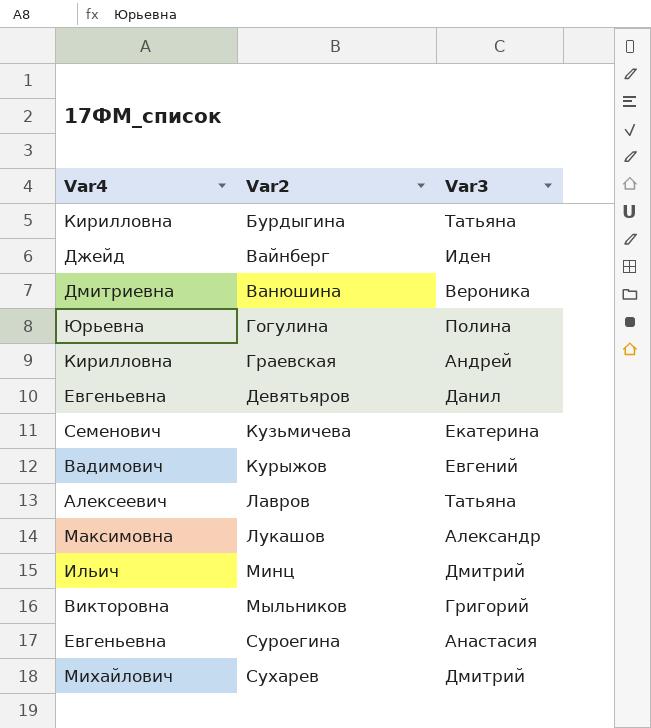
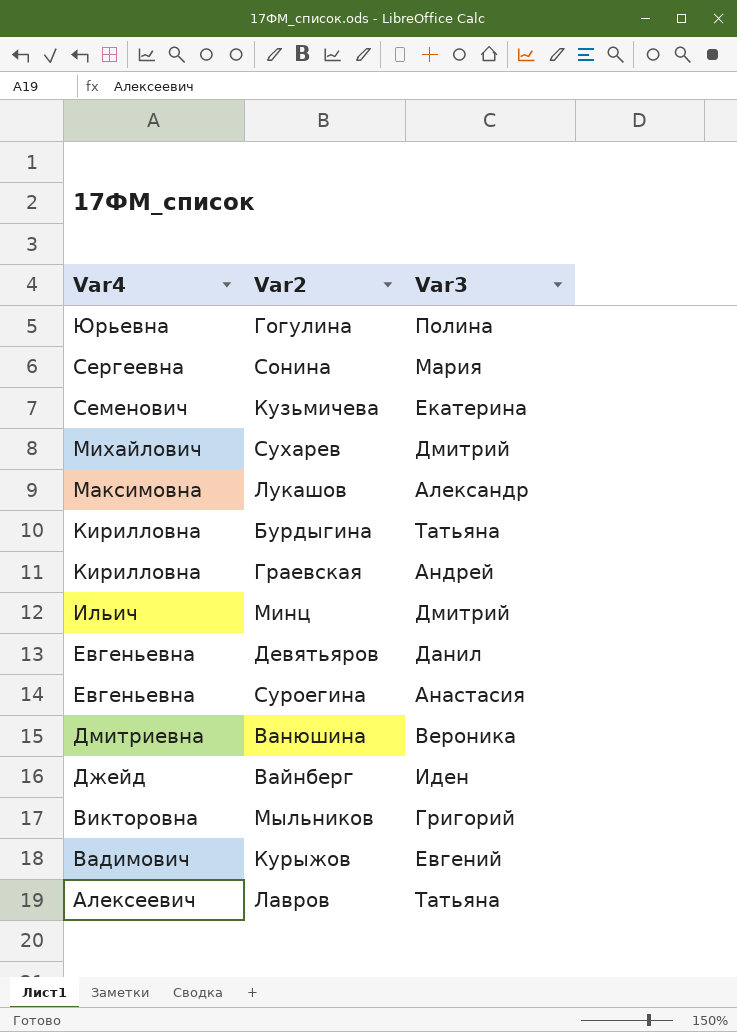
row order: Var2 ascending -> Var4 descending
row Сонина: none -> Сергеевна | Мария

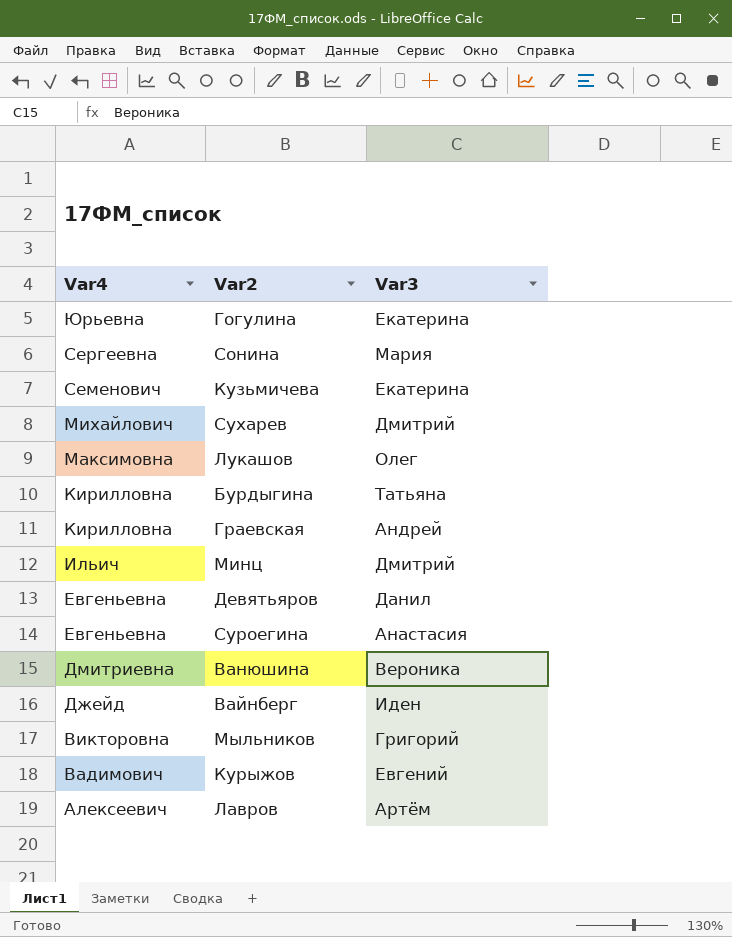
Гогулина | Var3: Полина -> Екатерина
Лукашов | Var3: Александр -> Олег
Лавров | Var3: Татьяна -> Артём

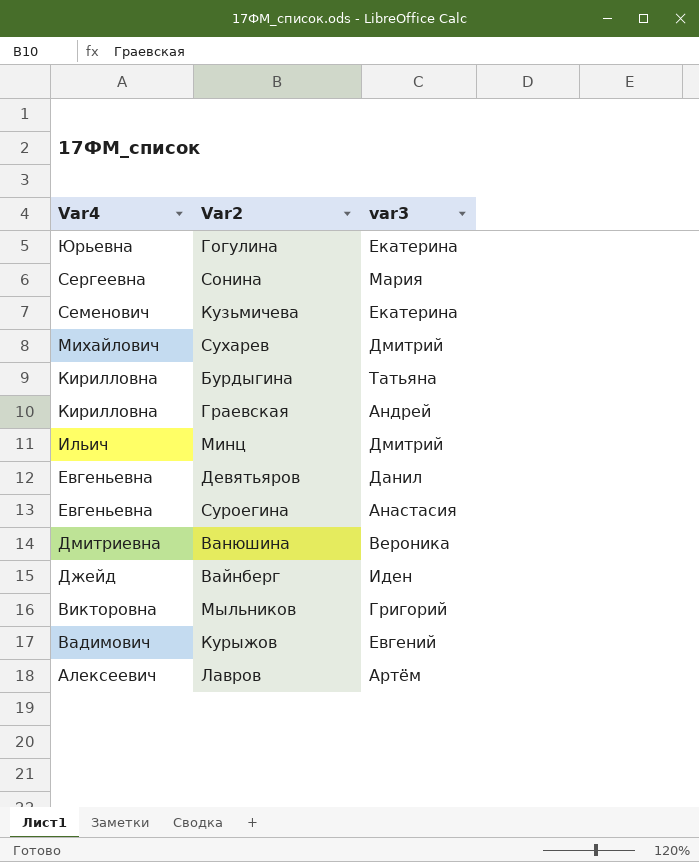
column name: Var3 -> var3
row Лукашов: Максимовна | Олег -> none

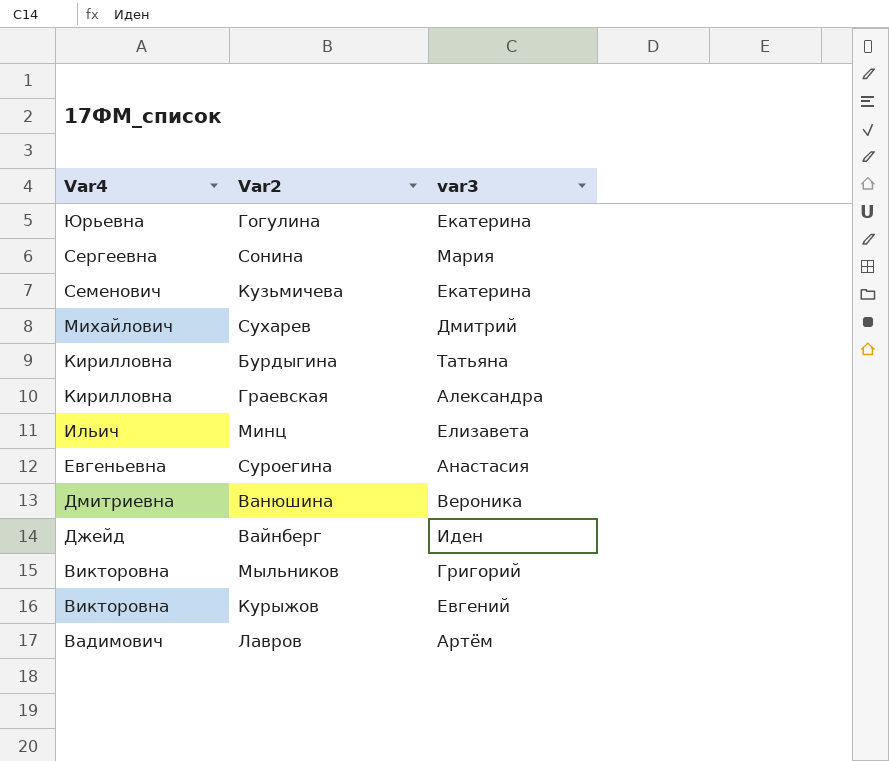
row Девятьяров: Евгеньевна | Данил -> none
Граевская | var3: Андрей -> Александра
Минц | var3: Дмитрий -> Елизавета
Курыжов | Var4: Вадимович -> Викторовна
Лавров | Var4: Алексеевич -> Вадимович

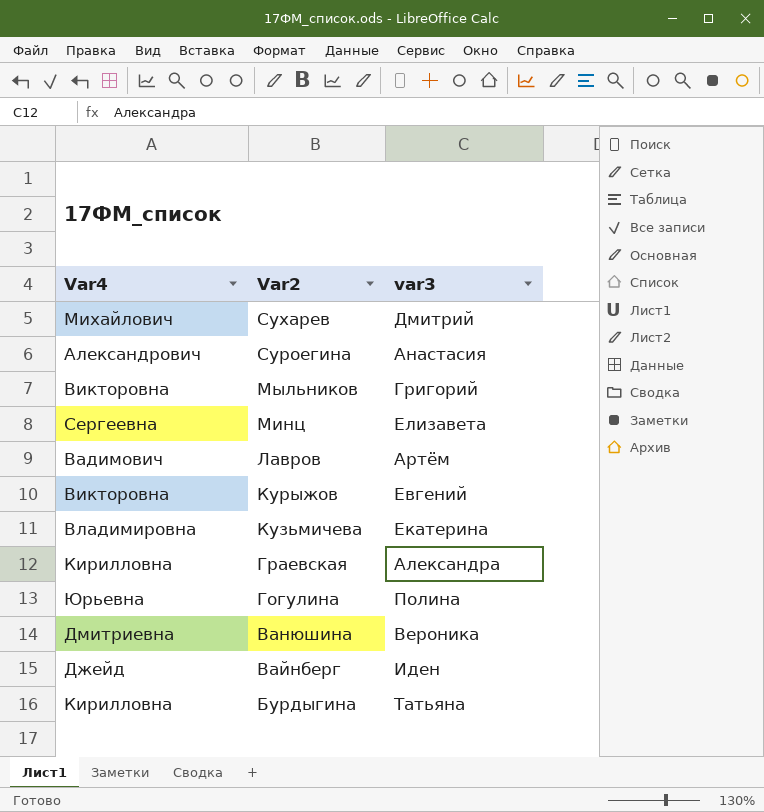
row order: Var4 descending -> Var2 descending
row Сонина: Сергеевна | Мария -> none
Суроегина | Var4: Евгеньевна -> Александрович
Минц | Var4: Ильич -> Сергеевна
Кузьмичева | Var4: Семенович -> Владимировна
Гогулина | var3: Екатерина -> Полина

